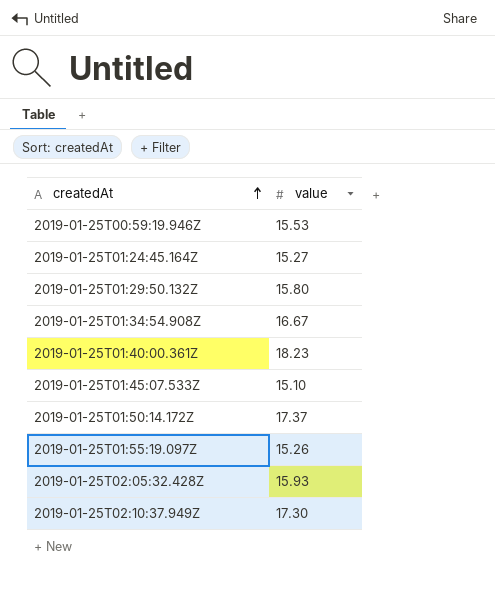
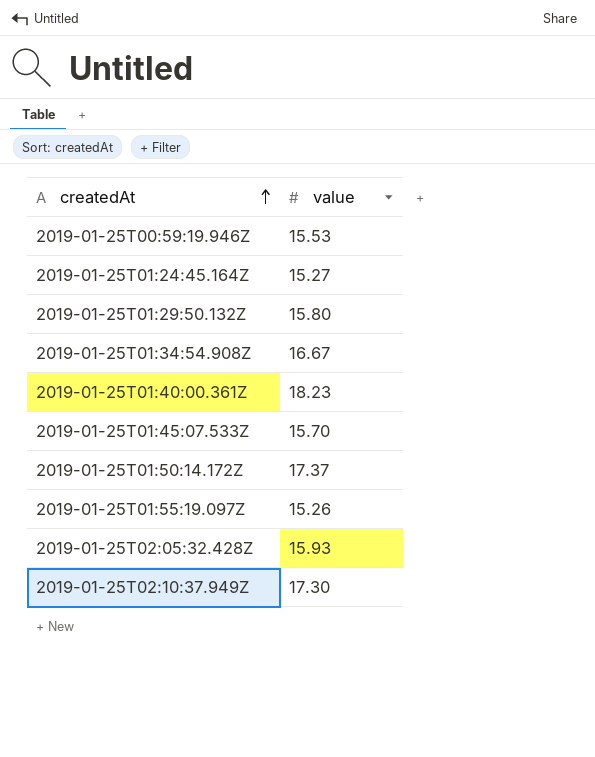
2019-01-25T01:45:07.533Z | value: 15.10 -> 15.70

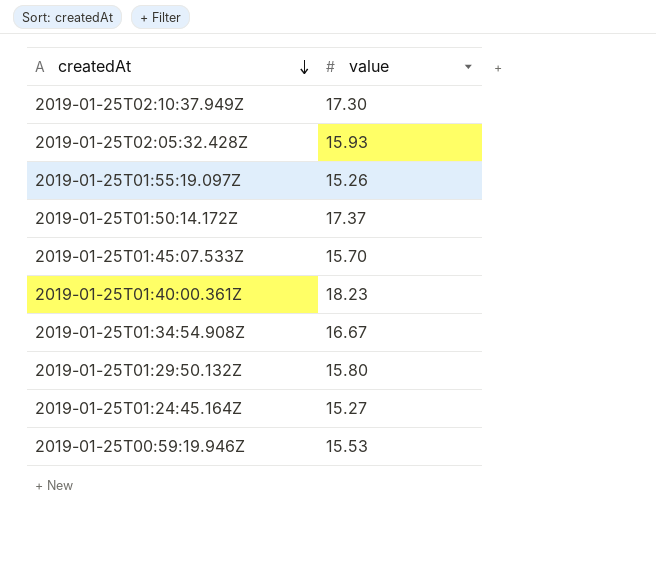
row order: createdAt ascending -> createdAt descending

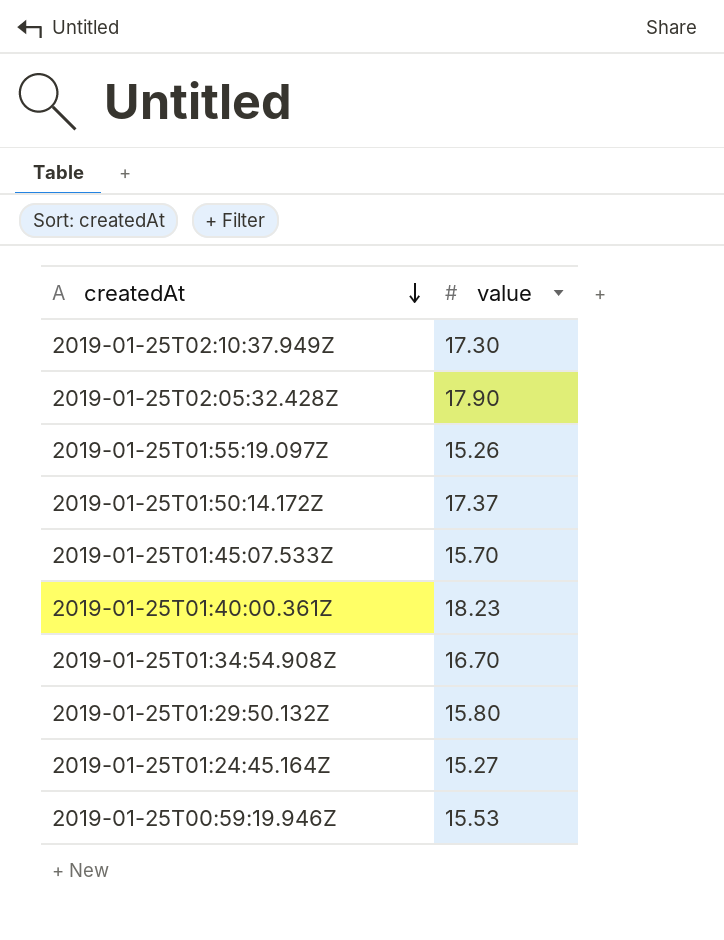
2019-01-25T02:05:32.428Z | value: 15.93 -> 17.90
2019-01-25T01:34:54.908Z | value: 16.67 -> 16.70

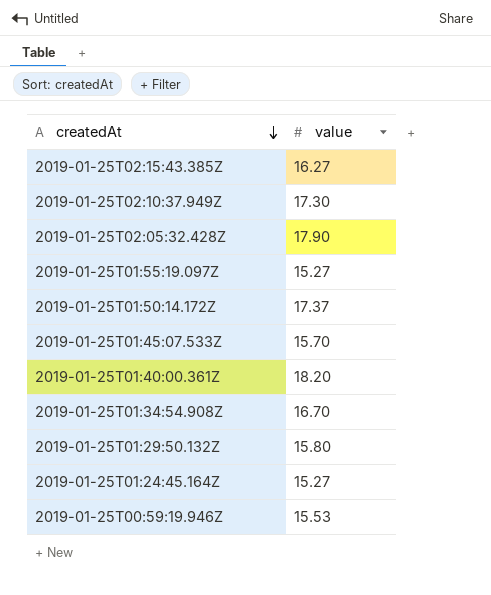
row 2019-01-25T02:15:43.385Z: none -> 16.27
2019-01-25T01:55:19.097Z | value: 15.26 -> 15.27
2019-01-25T01:40:00.361Z | value: 18.23 -> 18.20

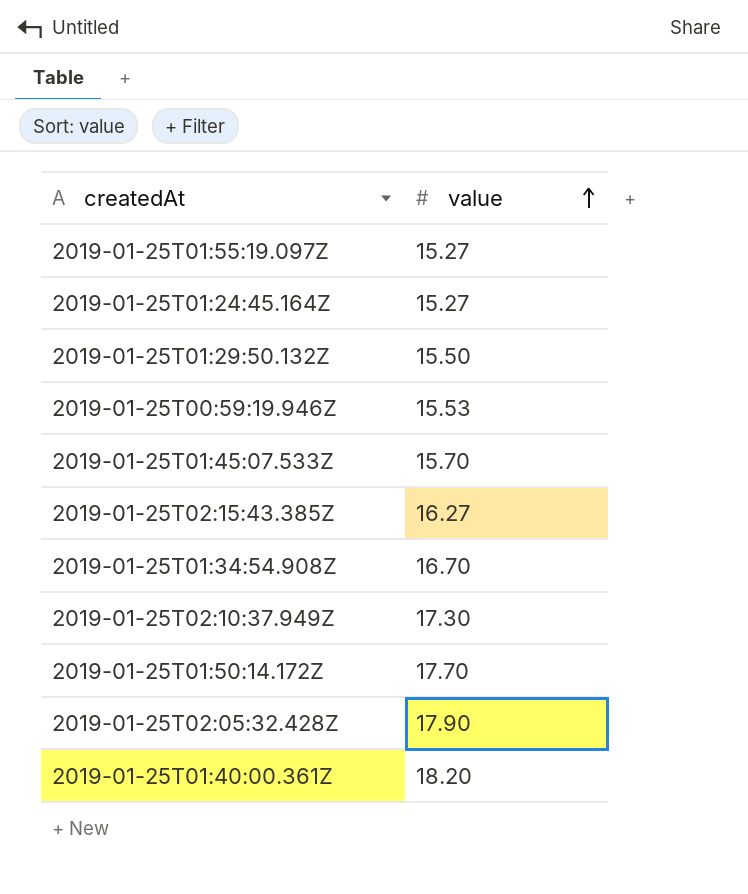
row order: createdAt descending -> value ascending
2019-01-25T01:29:50.132Z | value: 15.80 -> 15.50
2019-01-25T01:50:14.172Z | value: 17.37 -> 17.70

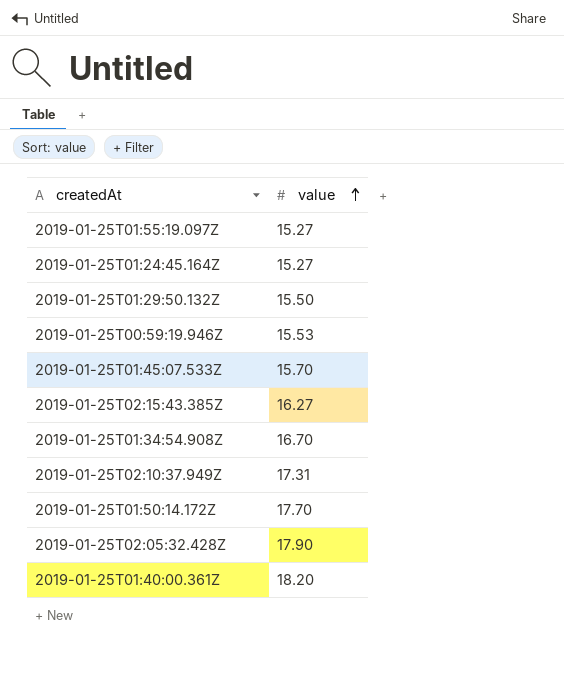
2019-01-25T02:10:37.949Z | value: 17.30 -> 17.31

